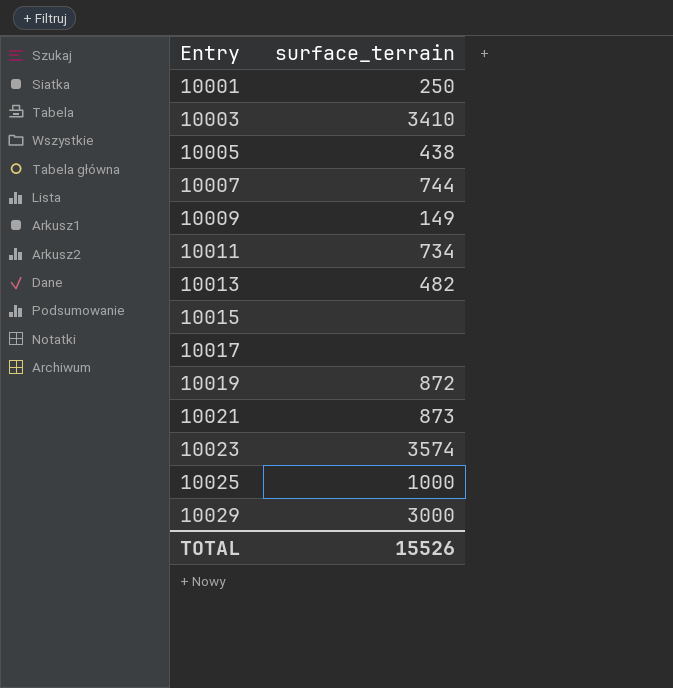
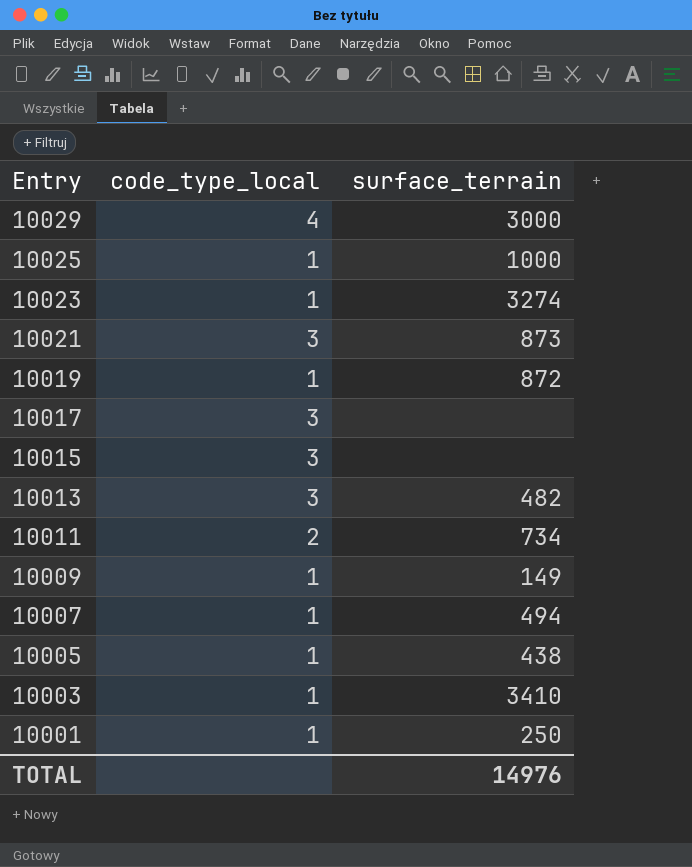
row order: Entry ascending -> Entry descending
column code_type_local | position: none -> 2
10023 | surface_terrain: 3574 -> 3274
10007 | surface_terrain: 744 -> 494
TOTAL | surface_terrain: 15526 -> 14976

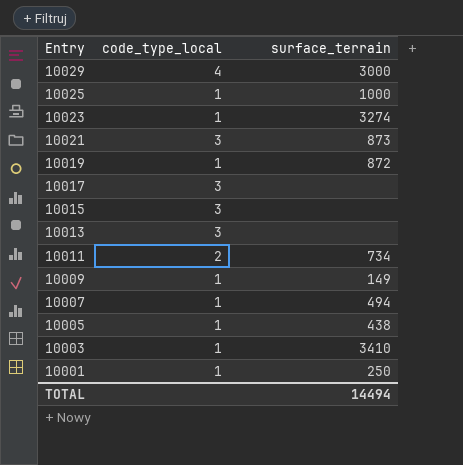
10013 | surface_terrain: 482 -> none
TOTAL | surface_terrain: 14976 -> 14494

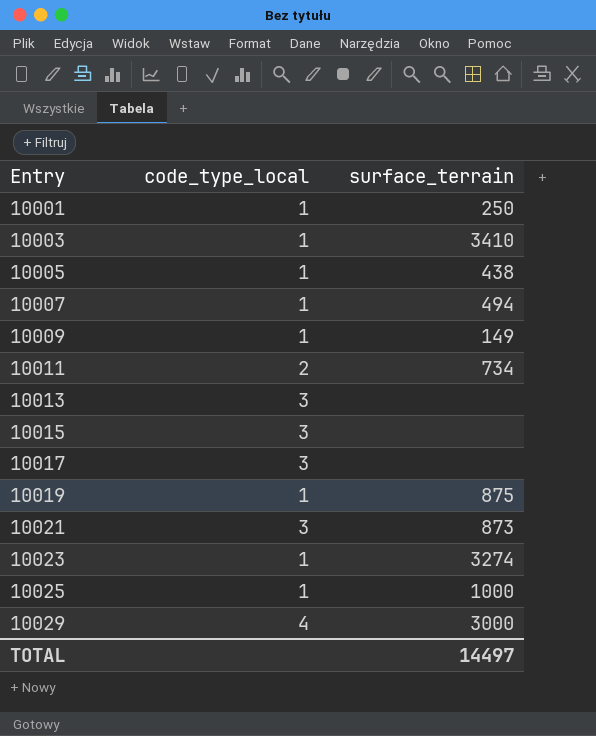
row order: Entry descending -> Entry ascending
10019 | surface_terrain: 872 -> 875
TOTAL | surface_terrain: 14494 -> 14497

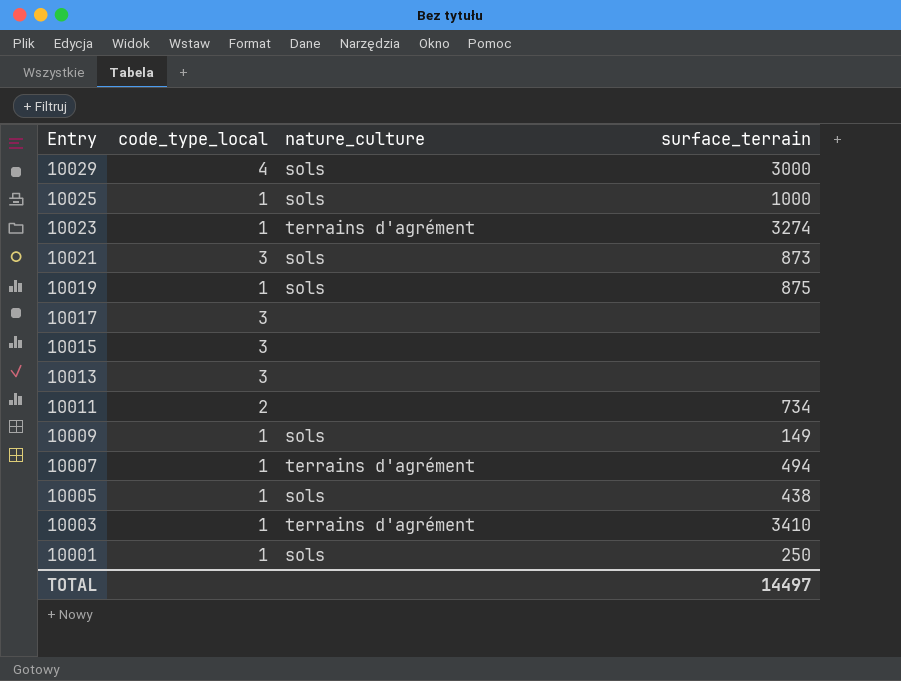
row order: Entry ascending -> Entry descending
column nature_culture | position: none -> 3

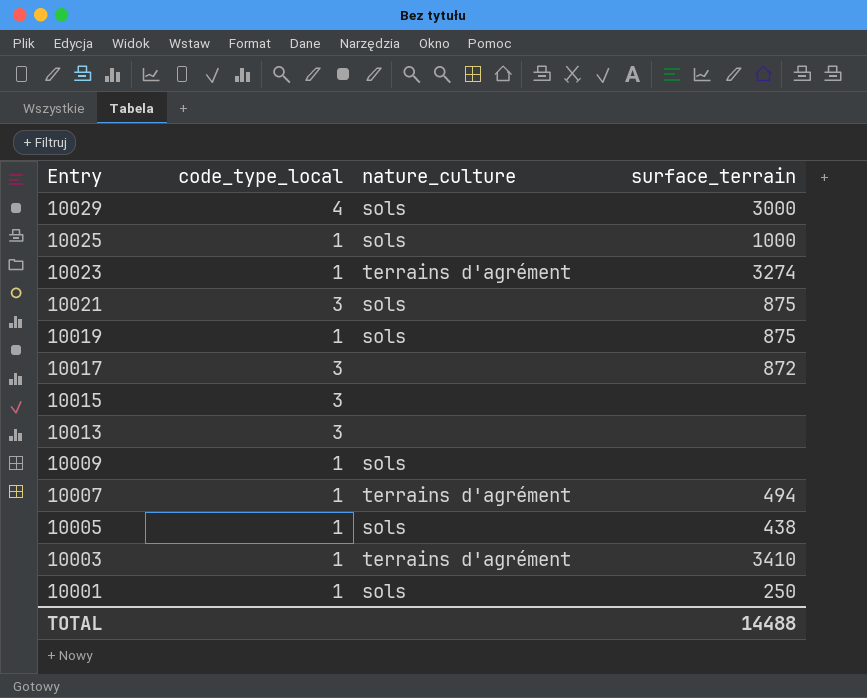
row 10011: 2 | none | 734 -> none
10021 | surface_terrain: 873 -> 875
10017 | surface_terrain: none -> 872
10009 | surface_terrain: 149 -> none
TOTAL | surface_terrain: 14497 -> 14488

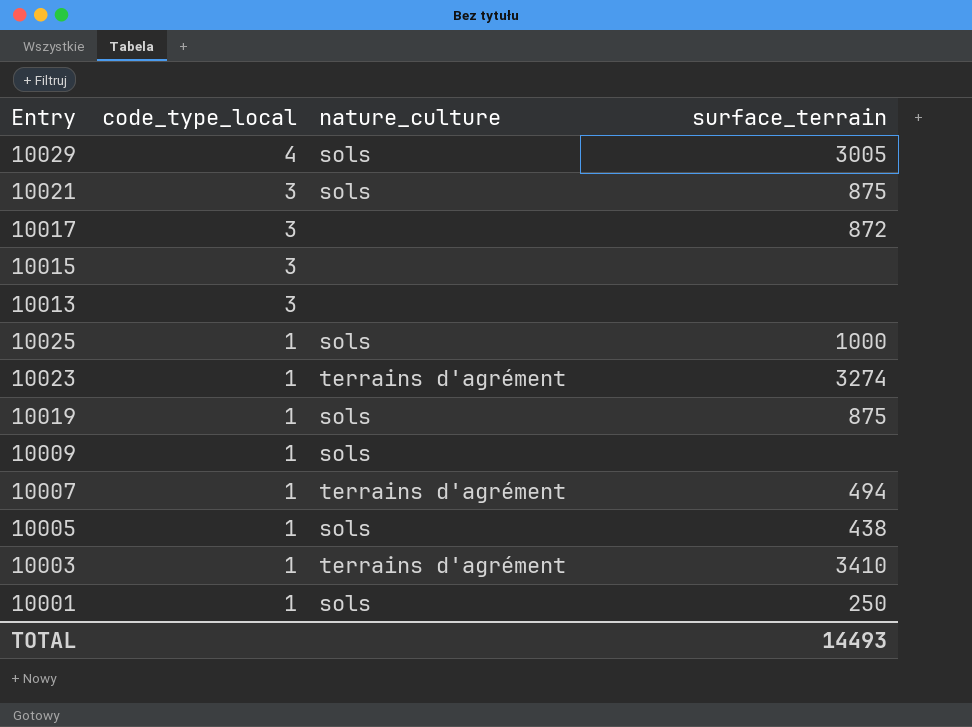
row order: Entry descending -> code_type_local descending
10029 | surface_terrain: 3000 -> 3005
TOTAL | surface_terrain: 14488 -> 14493

